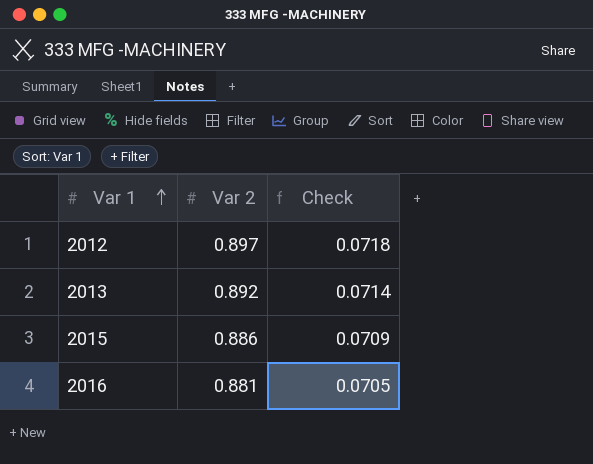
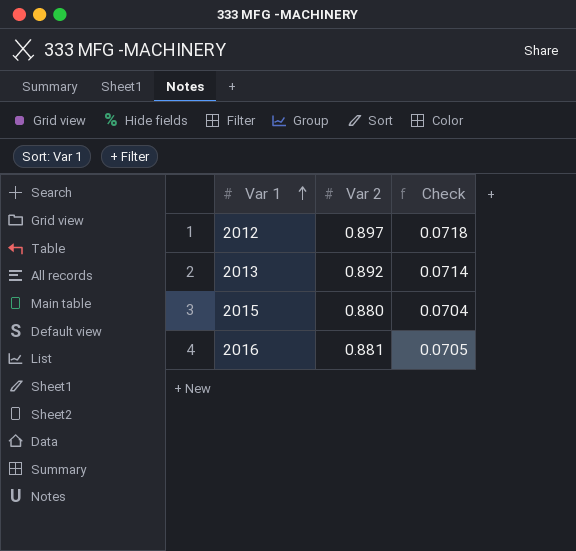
2015 | Var 2: 0.886 -> 0.880
2015 | Check: 0.0709 -> 0.0704

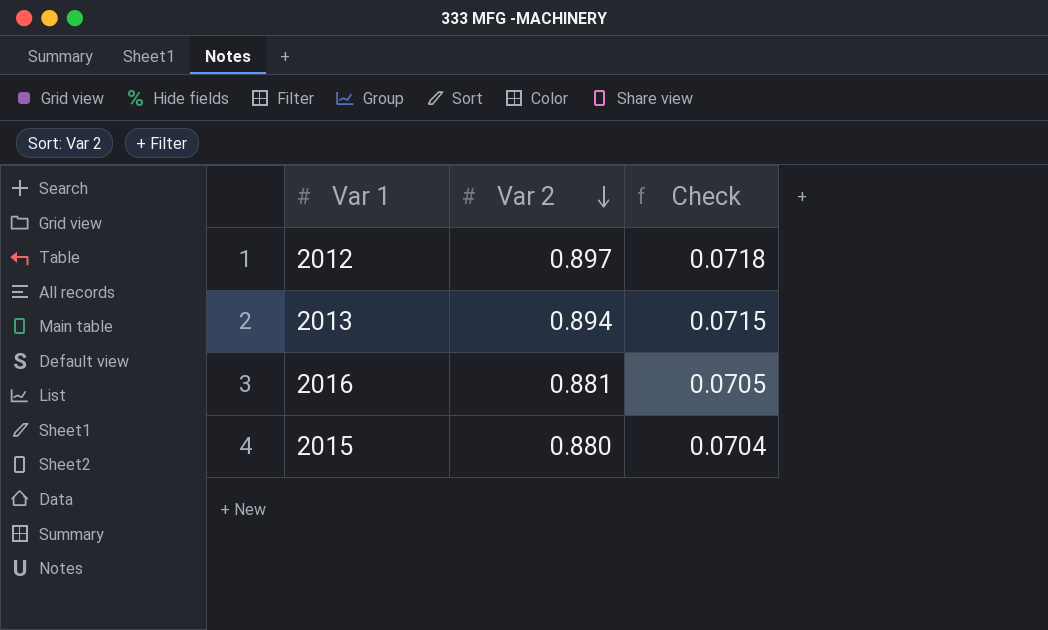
row order: Var 1 ascending -> Var 2 descending
2013 | Var 2: 0.892 -> 0.894
2013 | Check: 0.0714 -> 0.0715

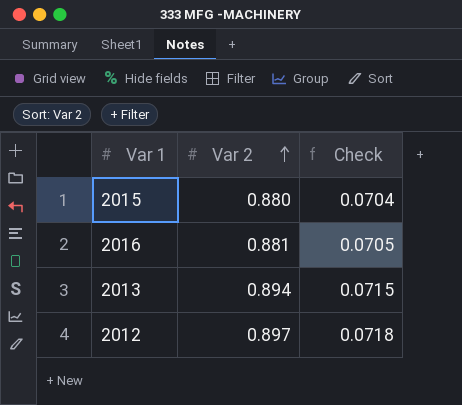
row order: Var 2 descending -> Var 2 ascending

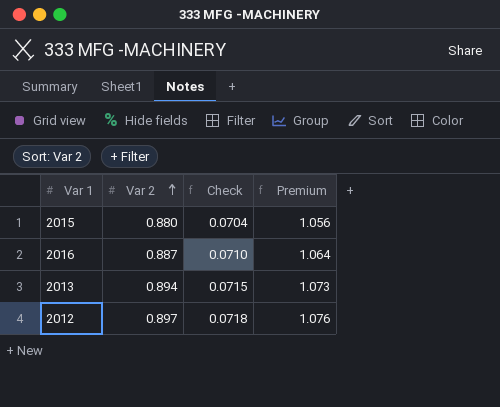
column Premium | formula: none -> [Var 2] * 1.2
2016 | Var 2: 0.881 -> 0.887
2016 | Check: 0.0705 -> 0.0710

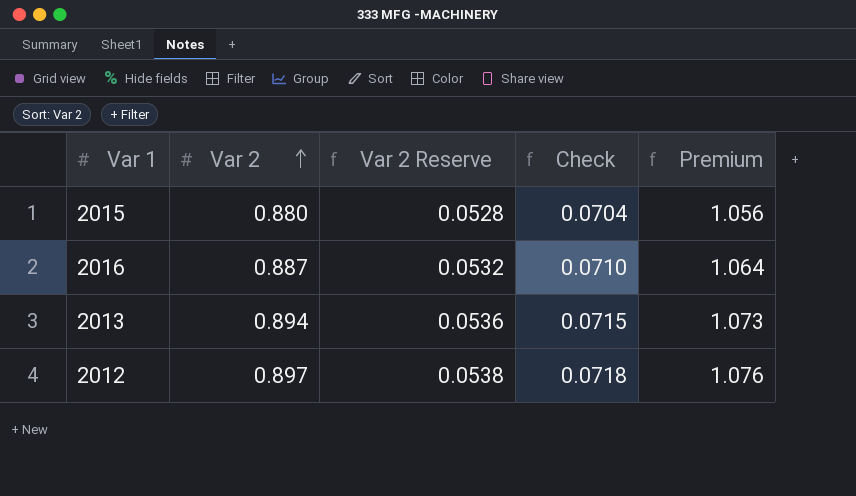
column Var 2 Reserve | formula: none -> [Var 2] * 0.06

